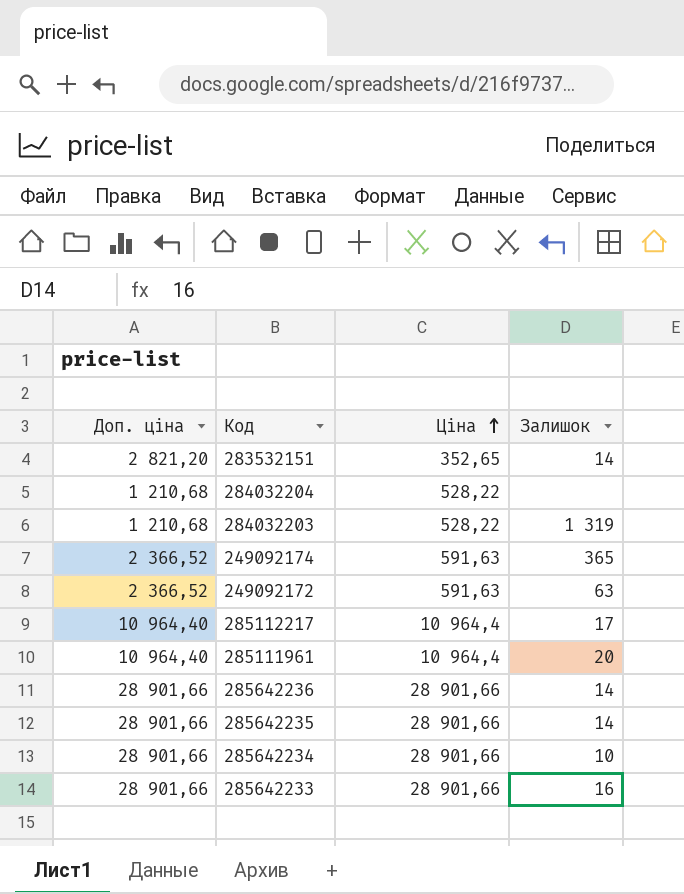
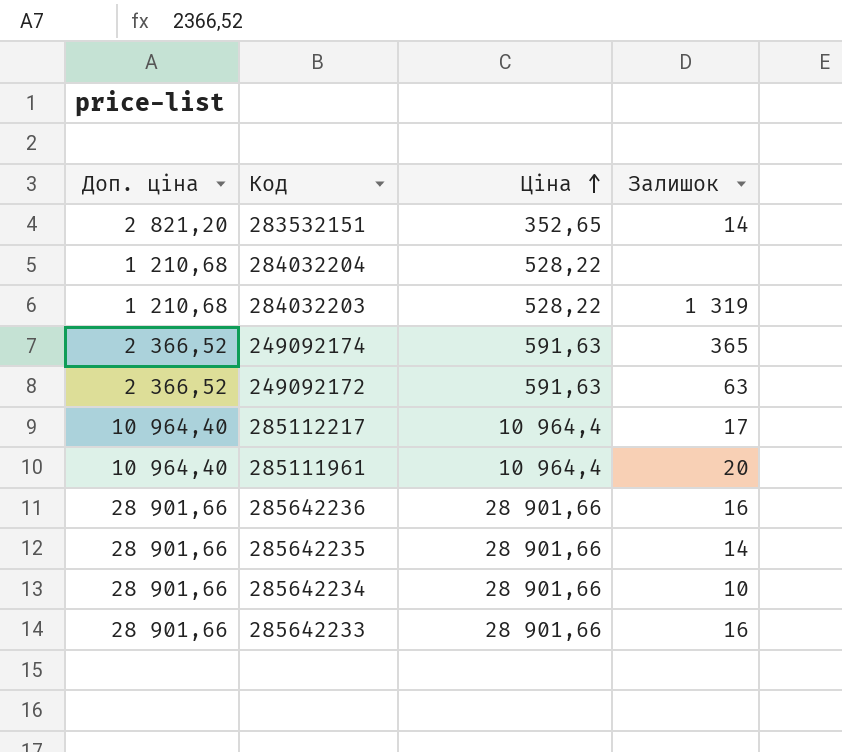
285642236 | Залишок: 14 -> 16

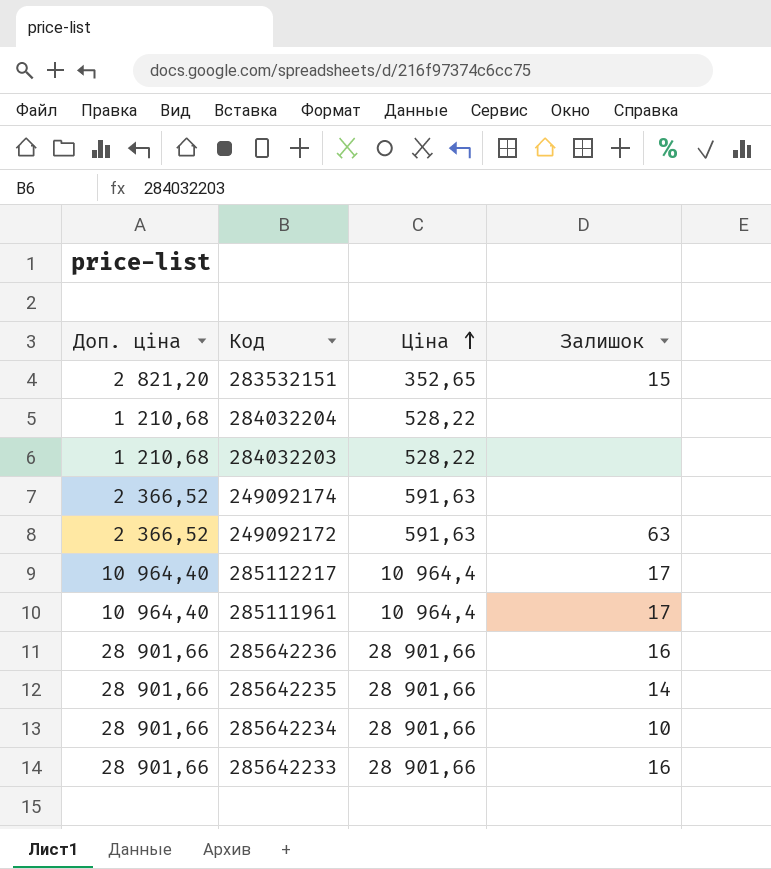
283532151 | Залишок: 14 -> 15
284032203 | Залишок: 1 319 -> none
249092174 | Залишок: 365 -> none
285111961 | Залишок: 20 -> 17

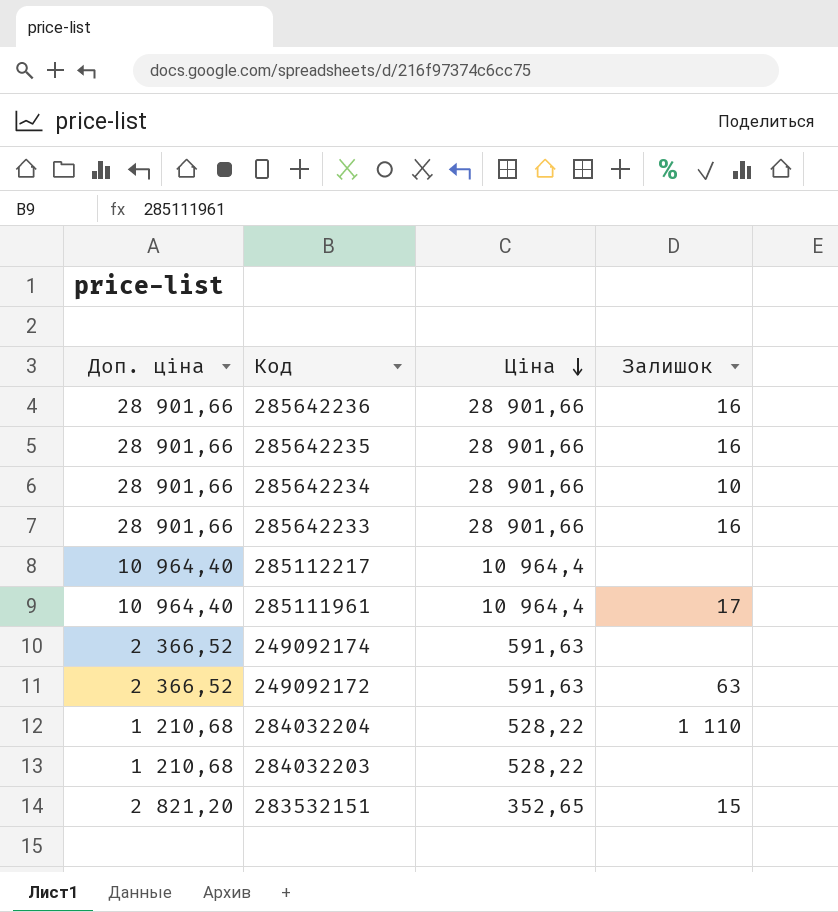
row order: Ціна ascending -> Ціна descending
285642235 | Залишок: 14 -> 16
285112217 | Залишок: 17 -> none
284032204 | Залишок: none -> 1 110

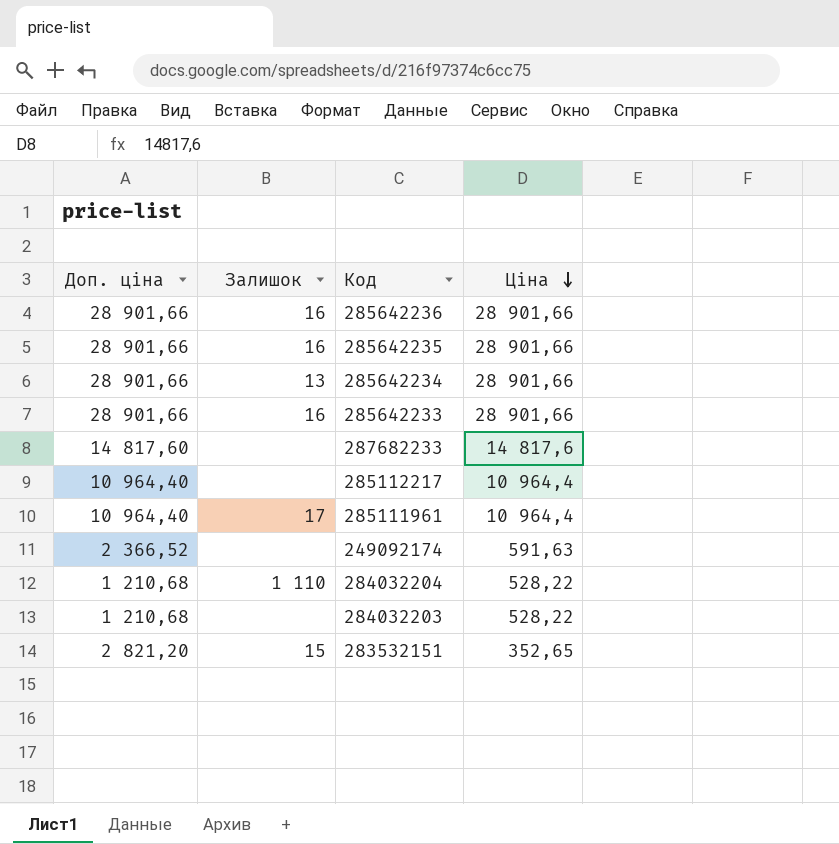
column Залишок | position: 4 -> 2
row 249092172: 2 366,52 | 591,63 | 63 -> none
285642234 | Залишок: 10 -> 13
row 287682233: none -> 14 817,60 | none | 14 817,6

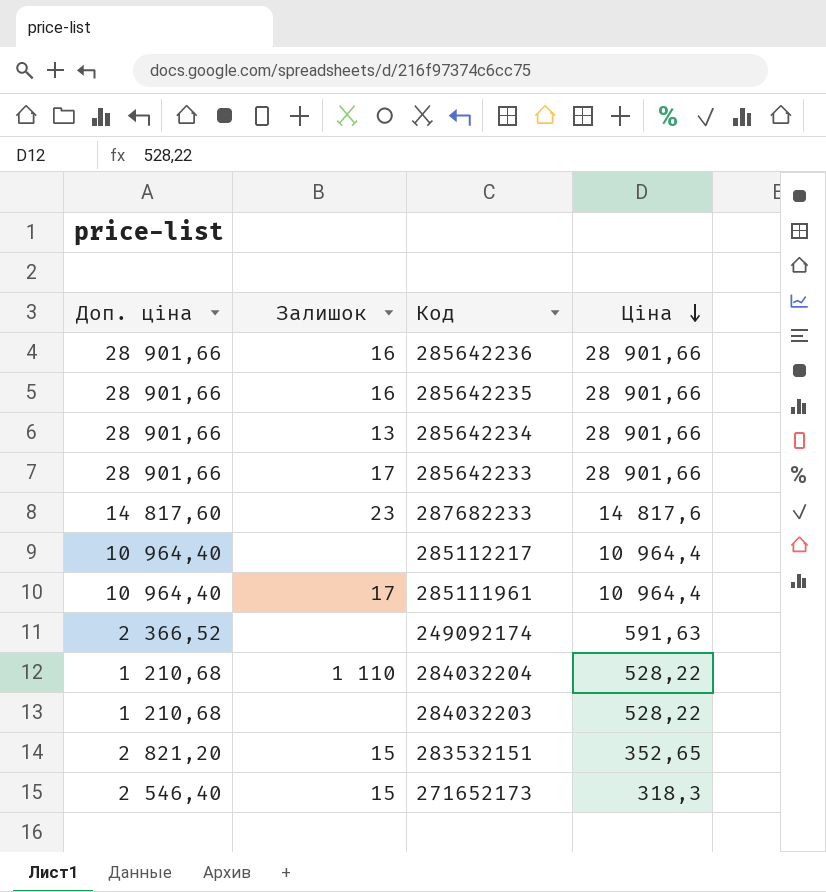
285642233 | Залишок: 16 -> 17
287682233 | Залишок: none -> 23
row 271652173: none -> 2 546,40 | 15 | 318,3

